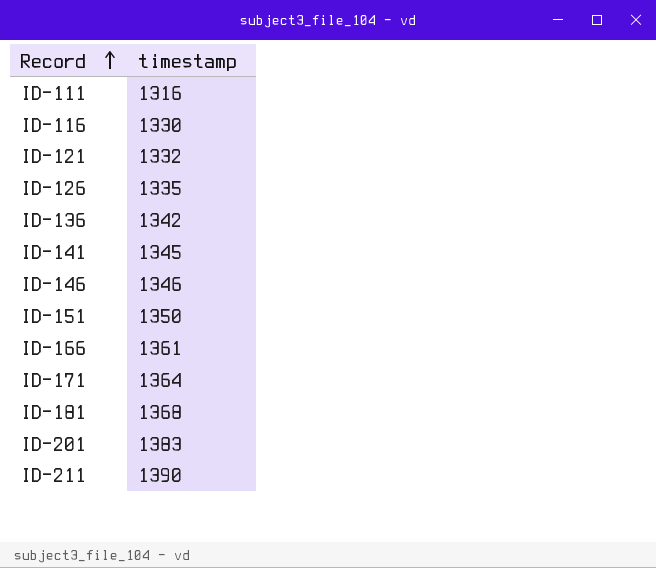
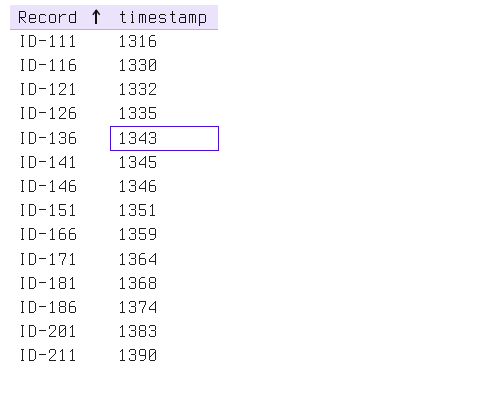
ID-136 | timestamp: 1342 -> 1343
ID-151 | timestamp: 1350 -> 1351
ID-166 | timestamp: 1361 -> 1359
row ID-186: none -> 1374

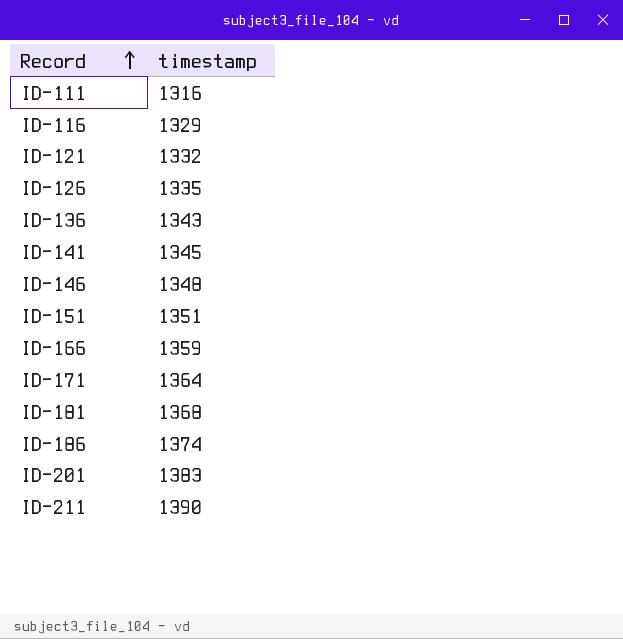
ID-116 | timestamp: 1330 -> 1329
ID-146 | timestamp: 1346 -> 1348

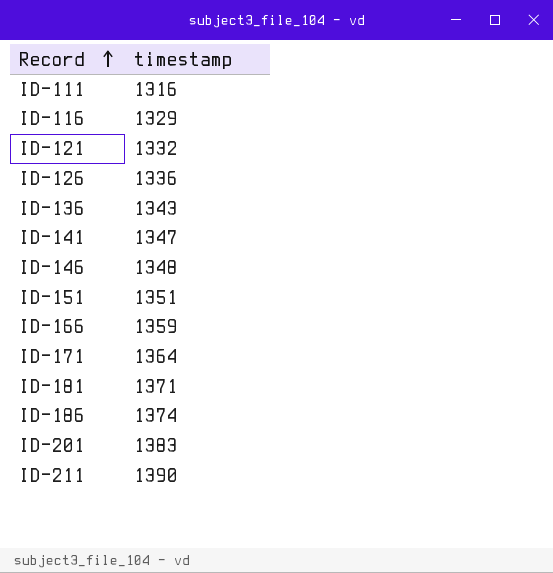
ID-126 | timestamp: 1335 -> 1336
ID-141 | timestamp: 1345 -> 1347
ID-181 | timestamp: 1368 -> 1371

